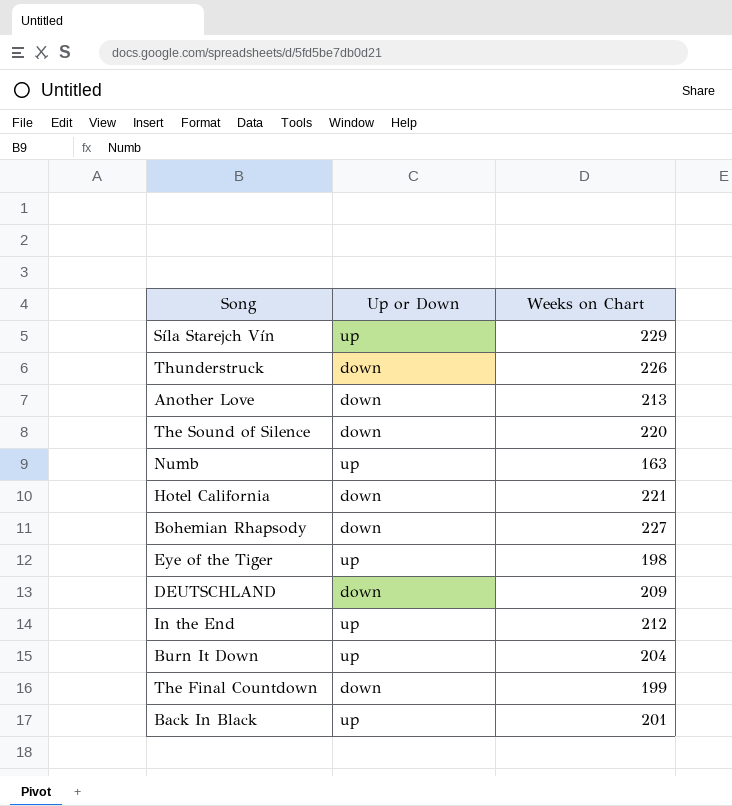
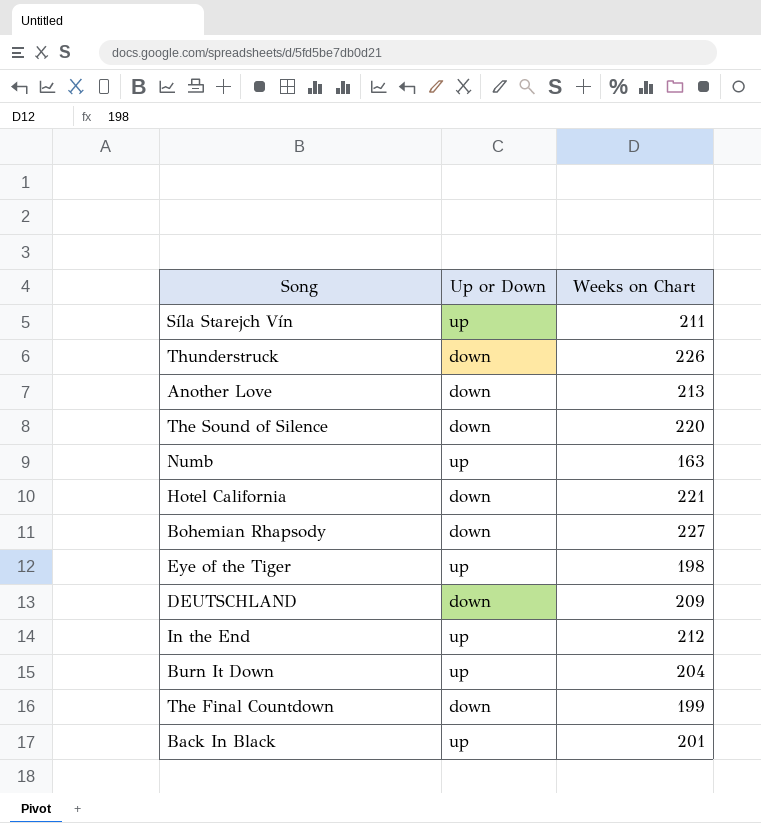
Síla Starejch Vín | Weeks on Chart: 229 -> 211

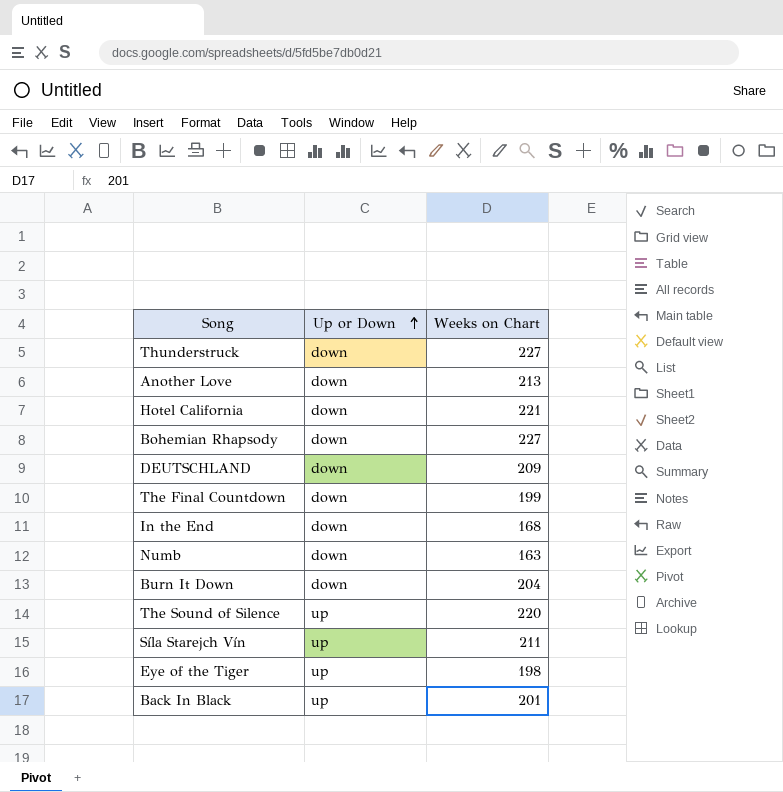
row order: none -> Up or Down ascending
Thunderstruck | Weeks on Chart: 226 -> 227
In the End | Up or Down: up -> down
In the End | Weeks on Chart: 212 -> 168
Numb | Up or Down: up -> down
Burn It Down | Up or Down: up -> down
The Sound of Silence | Up or Down: down -> up

